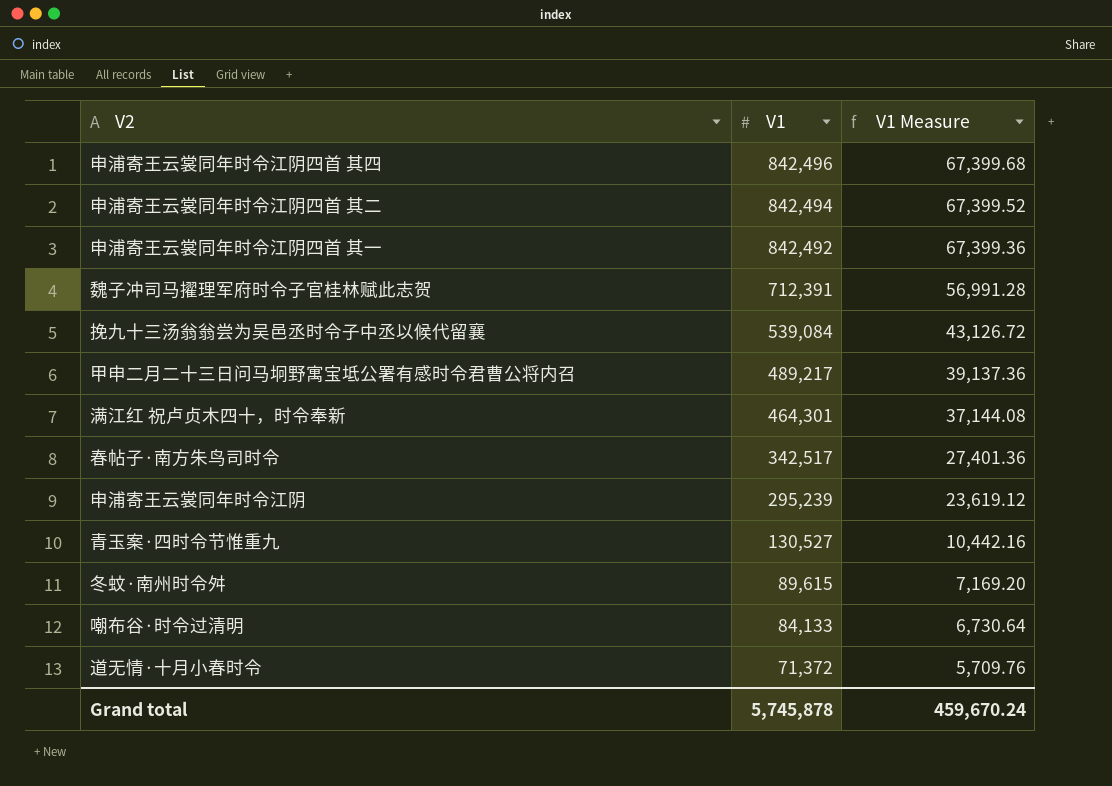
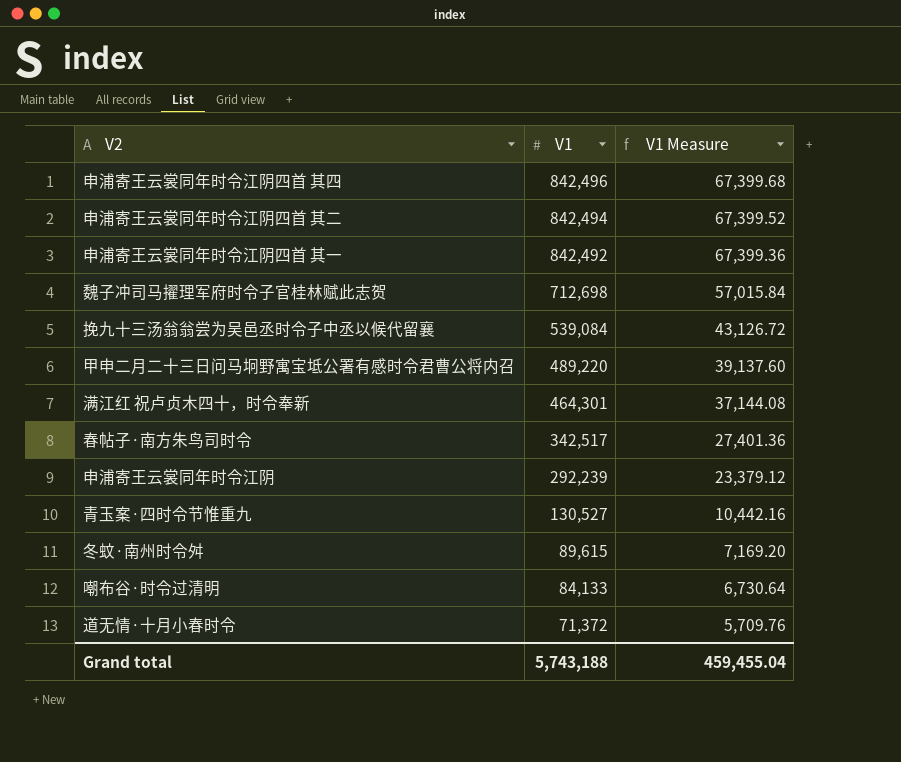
魏子冲司马擢理军府时令子官桂林赋此志贺 | V1: 712,391 -> 712,698
魏子冲司马擢理军府时令子官桂林赋此志贺 | V1 Measure: 56,991.28 -> 57,015.84
甲申二月二十三日问马坰野寓宝坻公署有感时令君曹公将内召 | V1: 489,217 -> 489,220
甲申二月二十三日问马坰野寓宝坻公署有感时令君曹公将内召 | V1 Measure: 39,137.36 -> 39,137.60
申浦寄王云裳同年时令江阴 | V1: 295,239 -> 292,239
申浦寄王云裳同年时令江阴 | V1 Measure: 23,619.12 -> 23,379.12
Grand total | V1: 5,745,878 -> 5,743,188
Grand total | V1 Measure: 459,670.24 -> 459,455.04

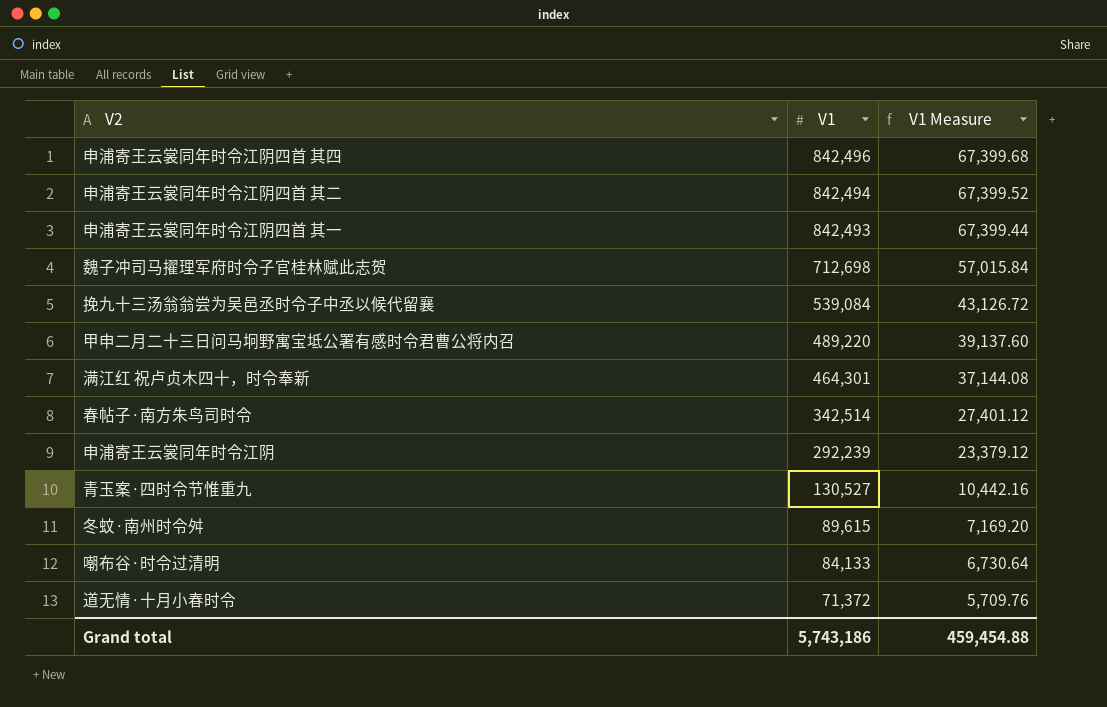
申浦寄王云裳同年时令江阴四首 其一 | V1: 842,492 -> 842,493
申浦寄王云裳同年时令江阴四首 其一 | V1 Measure: 67,399.36 -> 67,399.44
春帖子·南方朱鸟司时令 | V1: 342,517 -> 342,514
春帖子·南方朱鸟司时令 | V1 Measure: 27,401.36 -> 27,401.12
Grand total | V1: 5,743,188 -> 5,743,186
Grand total | V1 Measure: 459,455.04 -> 459,454.88

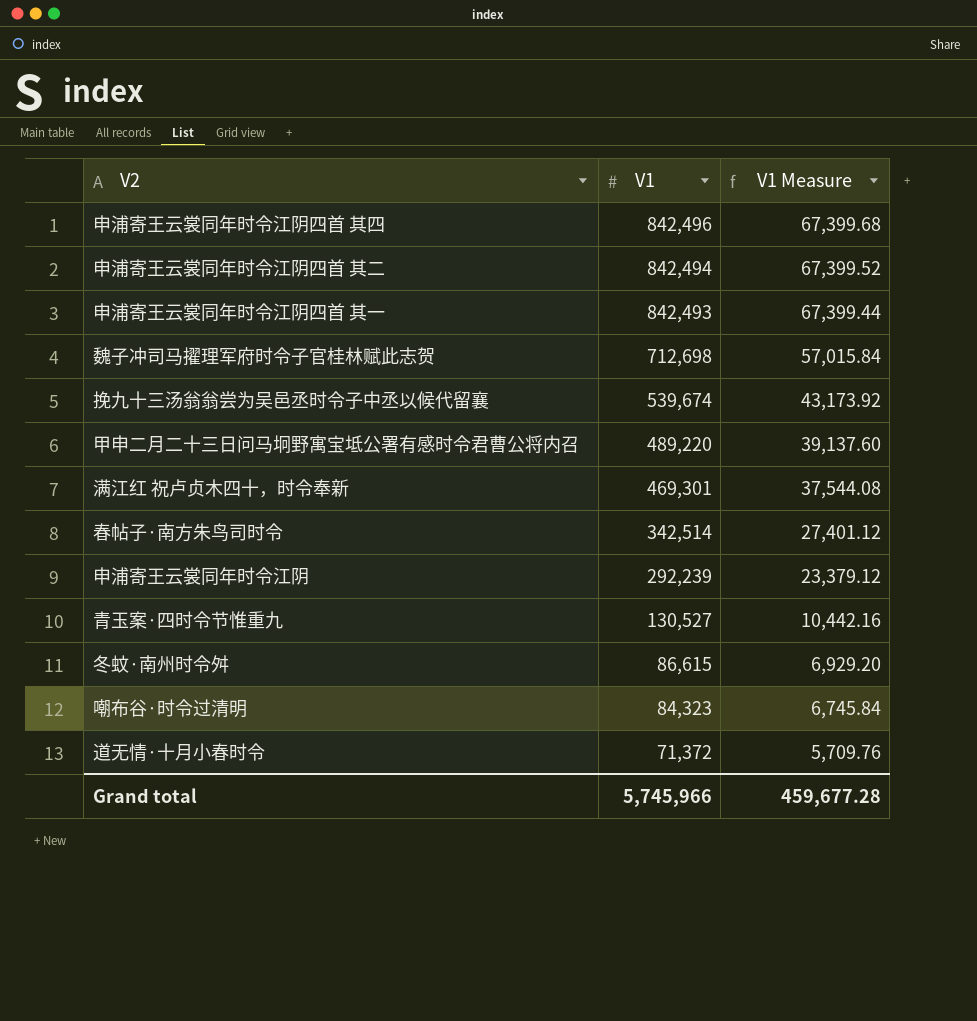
挽九十三汤翁翁尝为吴邑丞时令子中丞以候代留襄 | V1: 539,084 -> 539,674
挽九十三汤翁翁尝为吴邑丞时令子中丞以候代留襄 | V1 Measure: 43,126.72 -> 43,173.92
满江红 祝卢贞木四十，时令奉新 | V1: 464,301 -> 469,301
满江红 祝卢贞木四十，时令奉新 | V1 Measure: 37,144.08 -> 37,544.08
冬蚊·南州时令舛 | V1: 89,615 -> 86,615
冬蚊·南州时令舛 | V1 Measure: 7,169.20 -> 6,929.20
嘲布谷·时令过清明 | V1: 84,133 -> 84,323
嘲布谷·时令过清明 | V1 Measure: 6,730.64 -> 6,745.84
Grand total | V1: 5,743,186 -> 5,745,966
Grand total | V1 Measure: 459,454.88 -> 459,677.28

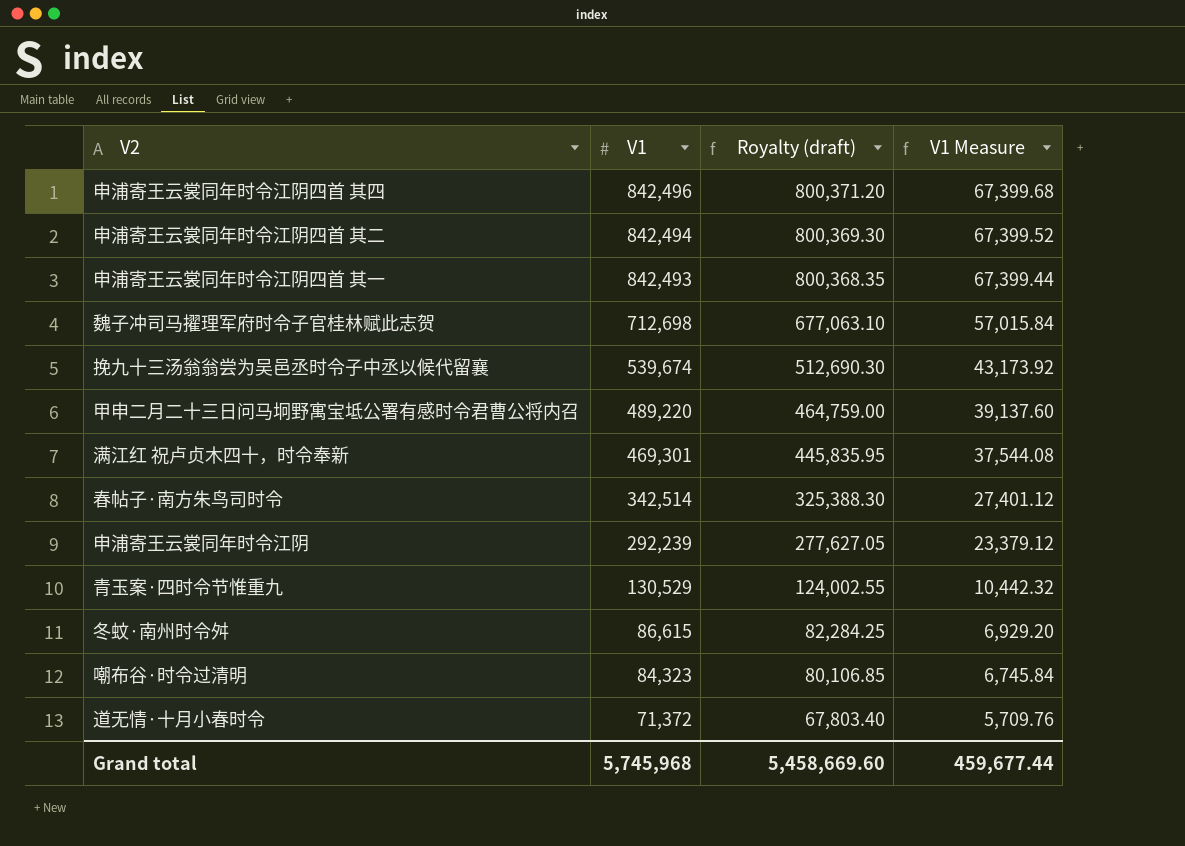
column Royalty (draft) | formula: none -> [V1] * 0.95
青玉案·四时令节惟重九 | V1: 130,527 -> 130,529
青玉案·四时令节惟重九 | V1 Measure: 10,442.16 -> 10,442.32
Grand total | V1: 5,745,966 -> 5,745,968
Grand total | V1 Measure: 459,677.28 -> 459,677.44

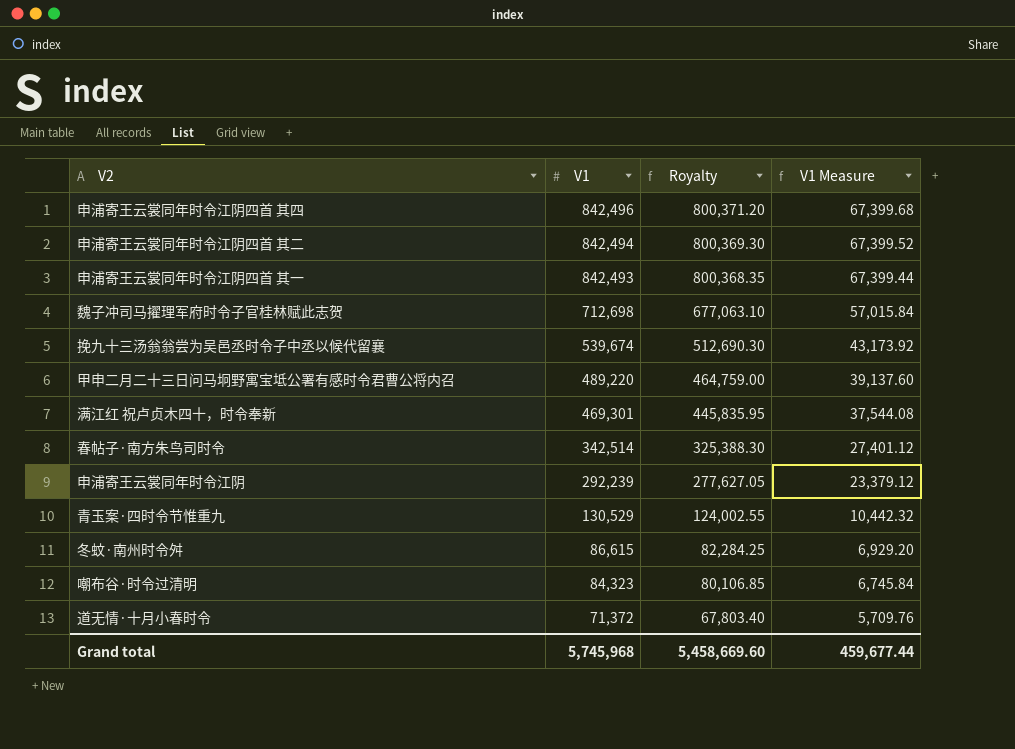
column name: Royalty (draft) -> Royalty

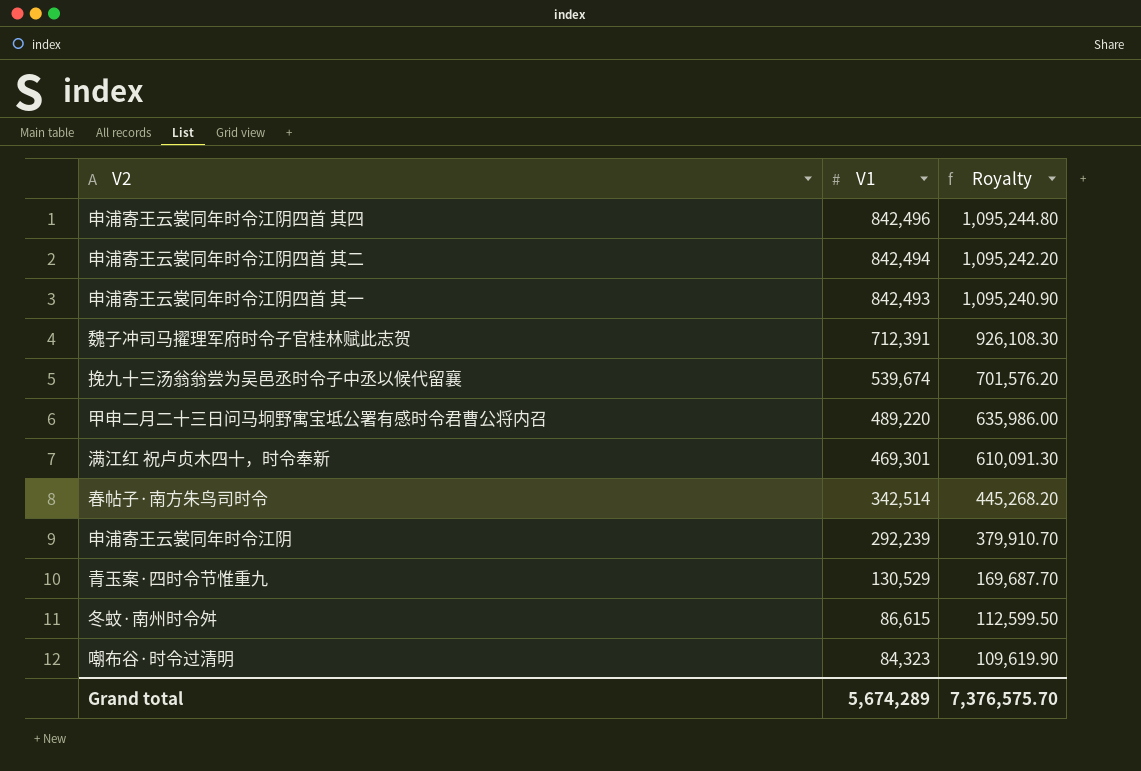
column V1 Measure | formula: [V1] * 0.08 -> none
column Royalty | formula: [V1] * 0.95 -> [V1] * 1.3
row 道无情·十月小春时令: 71,372 | 67,803.40 | 5,709.76 -> none
魏子冲司马擢理军府时令子官桂林赋此志贺 | V1: 712,698 -> 712,391
Grand total | V1: 5,745,968 -> 5,674,289
Grand total | Royalty: 5,458,669.60 -> 7,376,575.70

